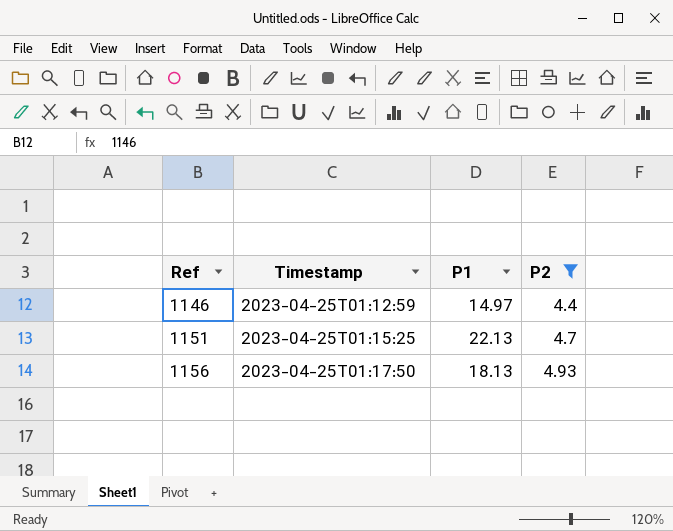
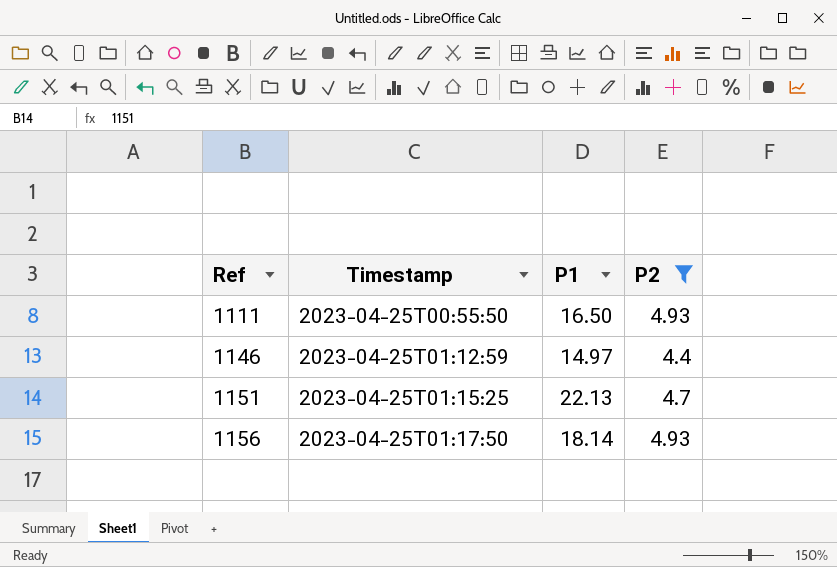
row 1111: none -> 2023-04-25T00:55:50 | 16.50 | 4.93
1156 | P1: 18.13 -> 18.14

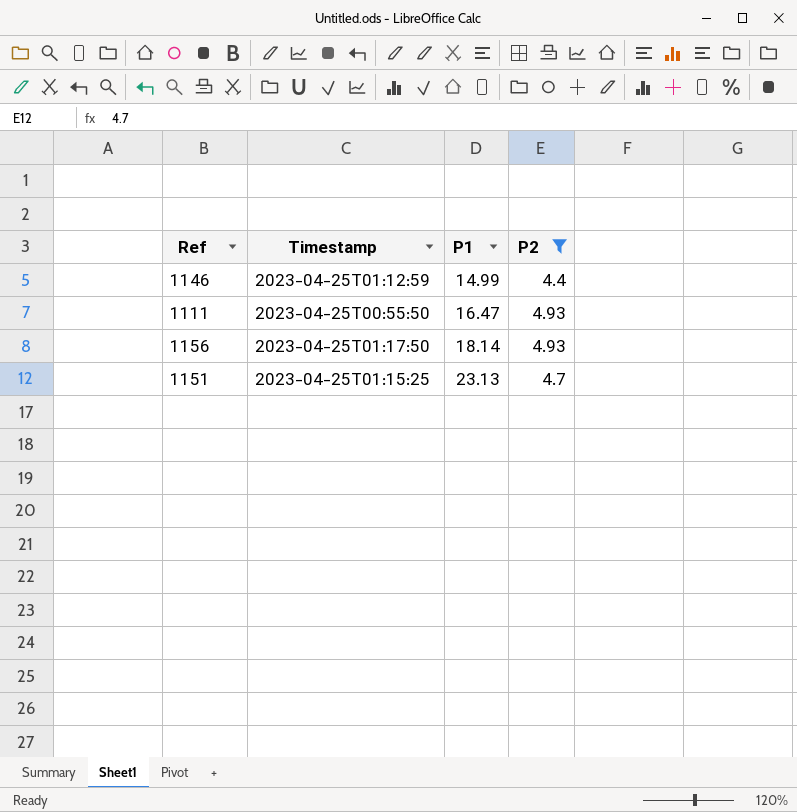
row order: Ref ascending -> P1 ascending
1146 | P1: 14.97 -> 14.99
1111 | P1: 16.50 -> 16.47
1151 | P1: 22.13 -> 23.13

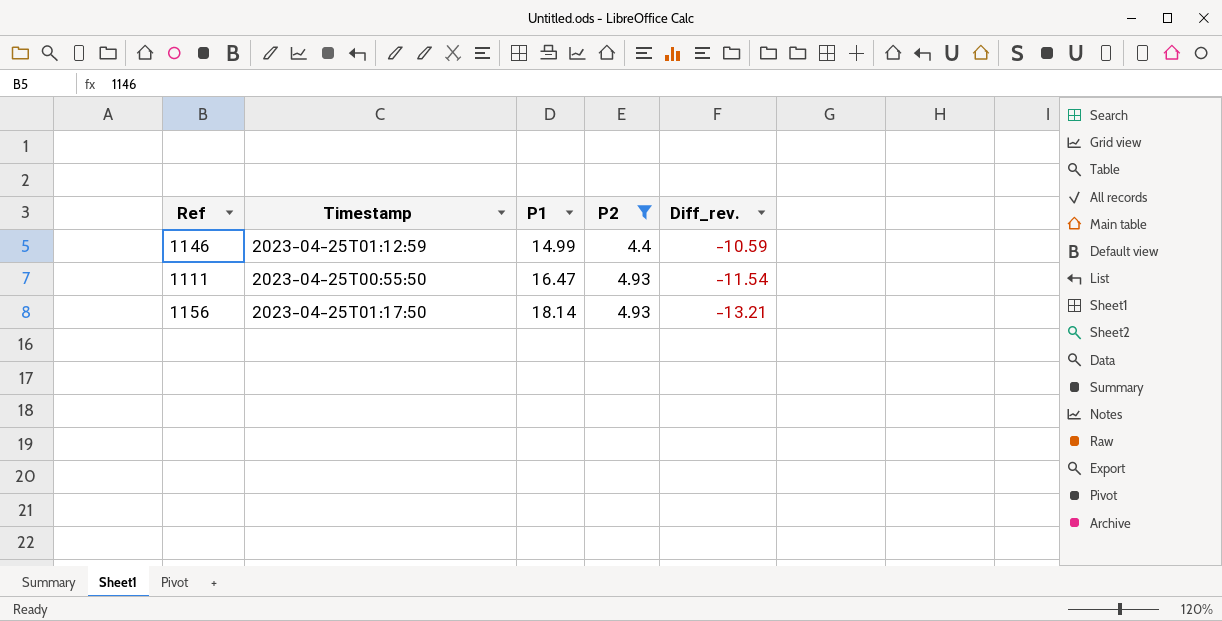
column Diff_rev. | formula: none -> [P2] - [P1]
row 1151: 2023-04-25T01:15:25 | 23.13 | 4.7 -> none

